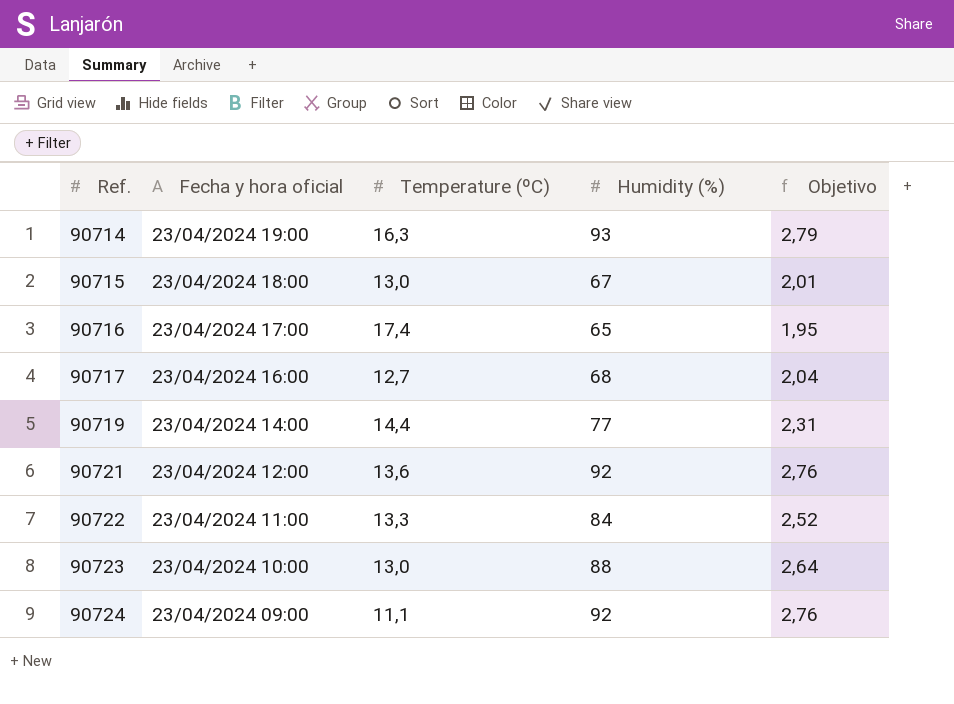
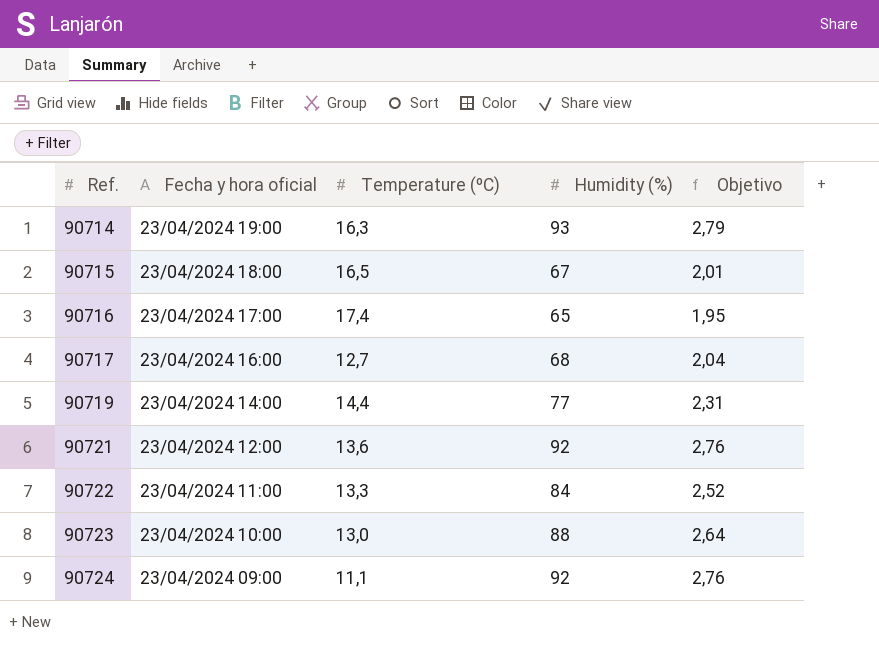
90715 | Temperature (ºC): 13,0 -> 16,5

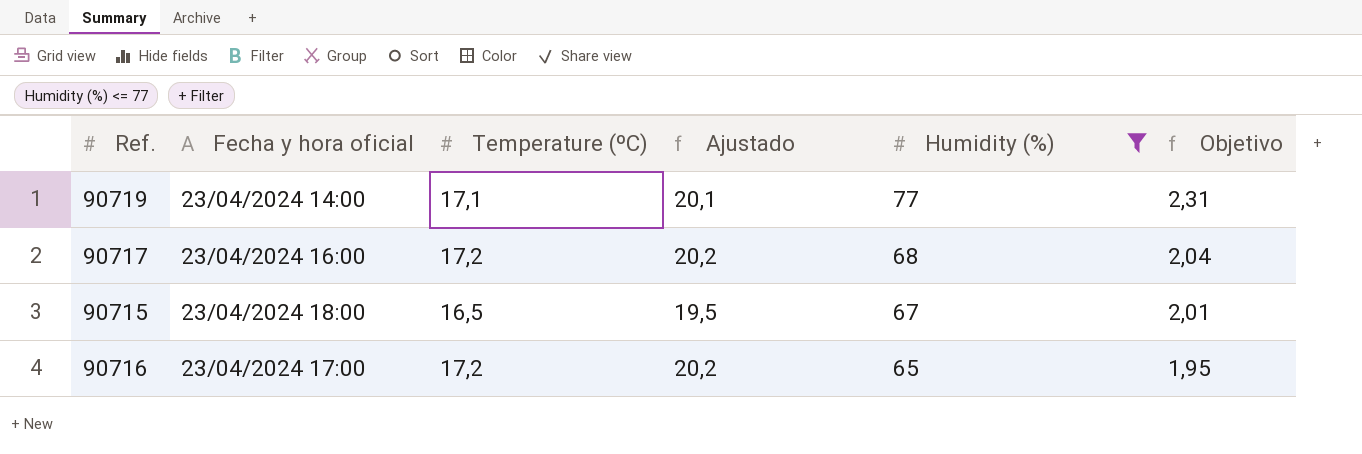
filter: none -> Humidity (%) <= 77
row order: Ref. ascending -> Humidity (%) descending
column Ajustado | formula: none -> [Temperature (ºC)] + 3
90719 | Temperature (ºC): 14,4 -> 17,1
90717 | Temperature (ºC): 12,7 -> 17,2
90716 | Temperature (ºC): 17,4 -> 17,2

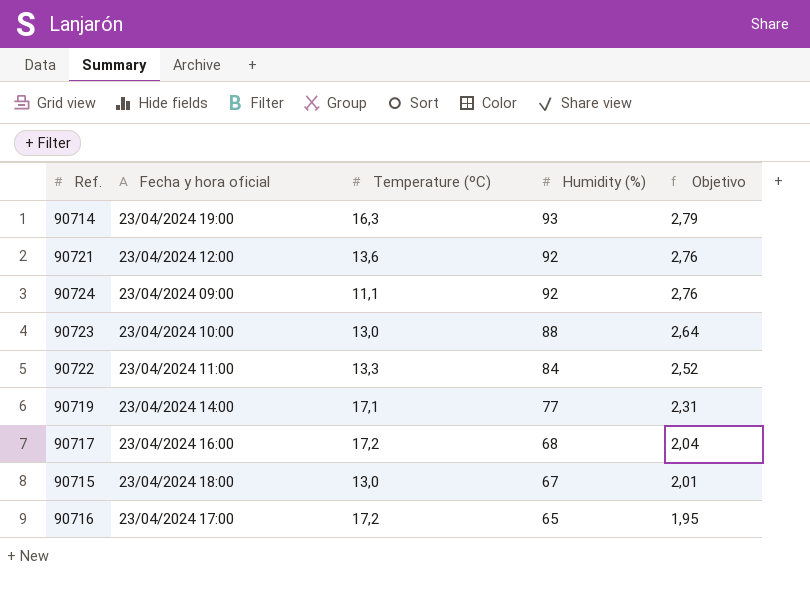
filter: Humidity (%) <= 77 -> none
column Ajustado | formula: [Temperature (ºC)] + 3 -> none
90715 | Temperature (ºC): 16,5 -> 13,0

